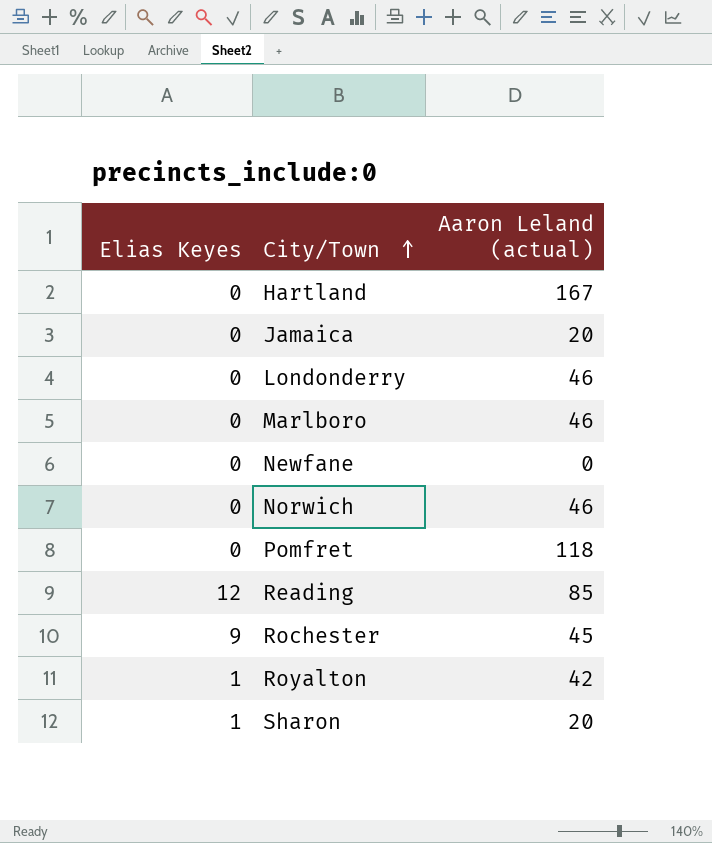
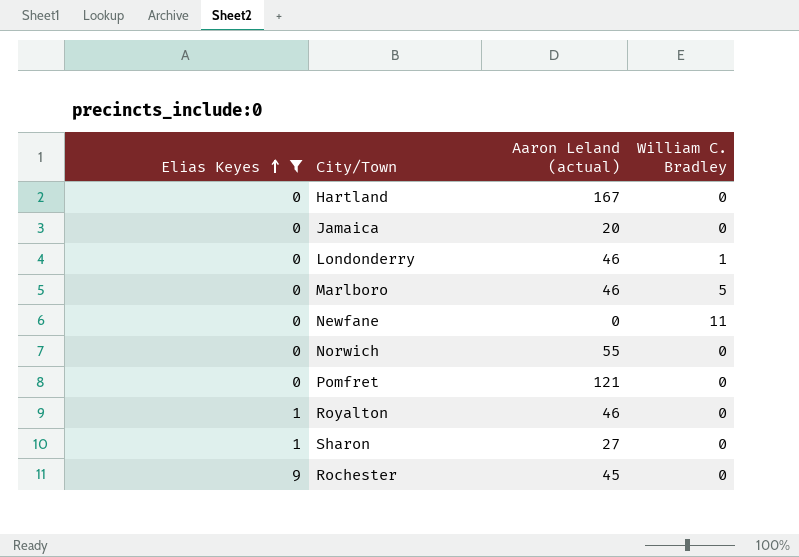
filter: none -> Elias Keyes != 12
row order: City/Town ascending -> Elias Keyes ascending
column William C. Bradley | position: none -> 4
Norwich | Aaron Leland (actual): 46 -> 55
Pomfret | Aaron Leland (actual): 118 -> 121
Royalton | Aaron Leland (actual): 42 -> 46
Sharon | Aaron Leland (actual): 20 -> 27

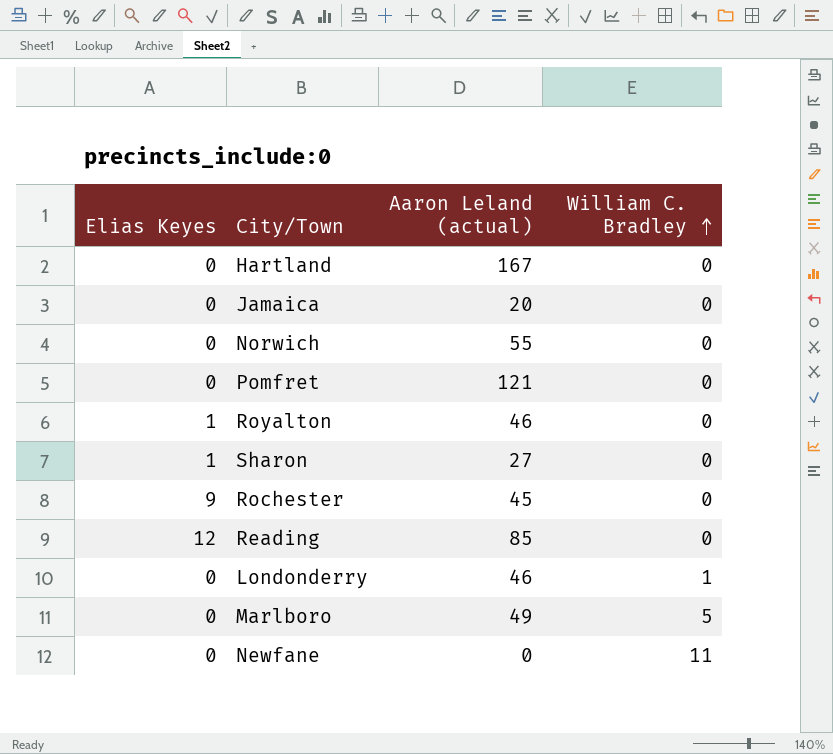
filter: Elias Keyes != 12 -> none
row order: Elias Keyes ascending -> William C. Bradley ascending
Marlboro | Aaron Leland (actual): 46 -> 49

